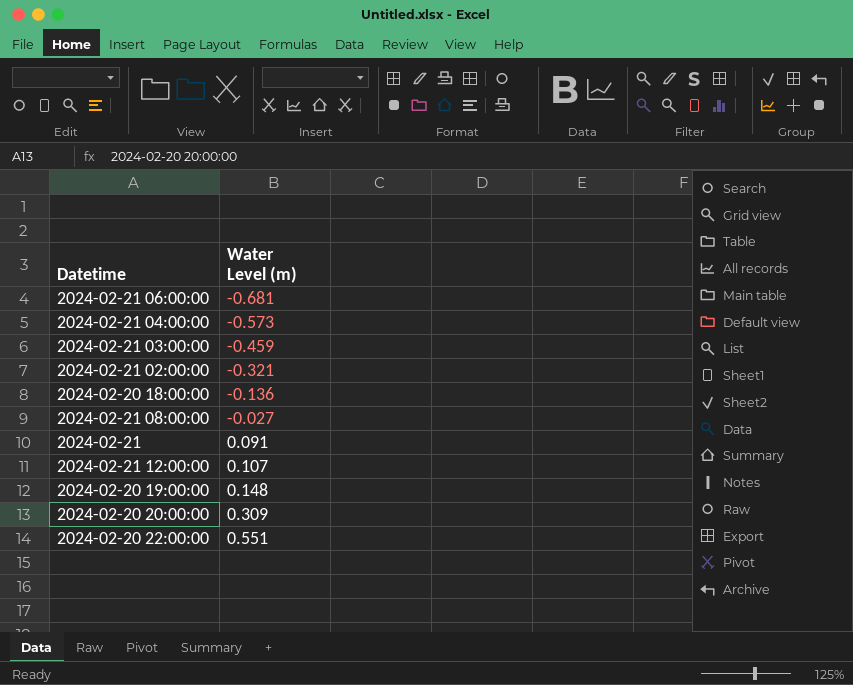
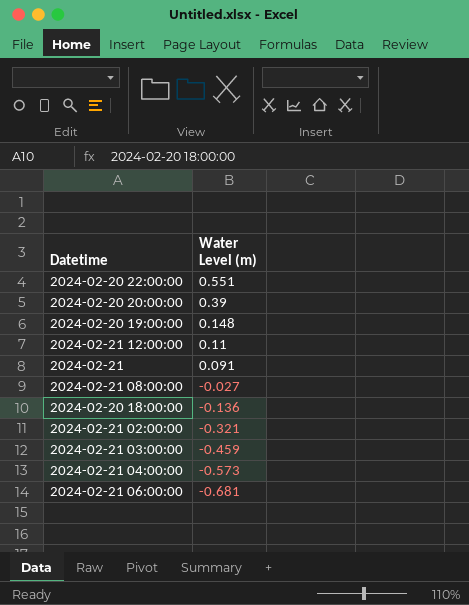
row order: Water Level (m) ascending -> Water Level (m) descending
2024-02-20 20:00:00 | Water Level (m): 0.309 -> 0.39
2024-02-21 12:00:00 | Water Level (m): 0.107 -> 0.11

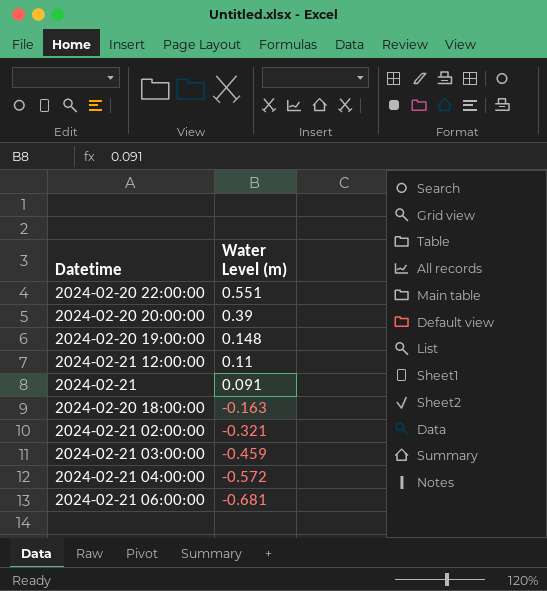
row 2024-02-21 08:00:00: -0.027 -> none
2024-02-20 18:00:00 | Water Level (m): -0.136 -> -0.163
2024-02-21 04:00:00 | Water Level (m): -0.573 -> -0.572

